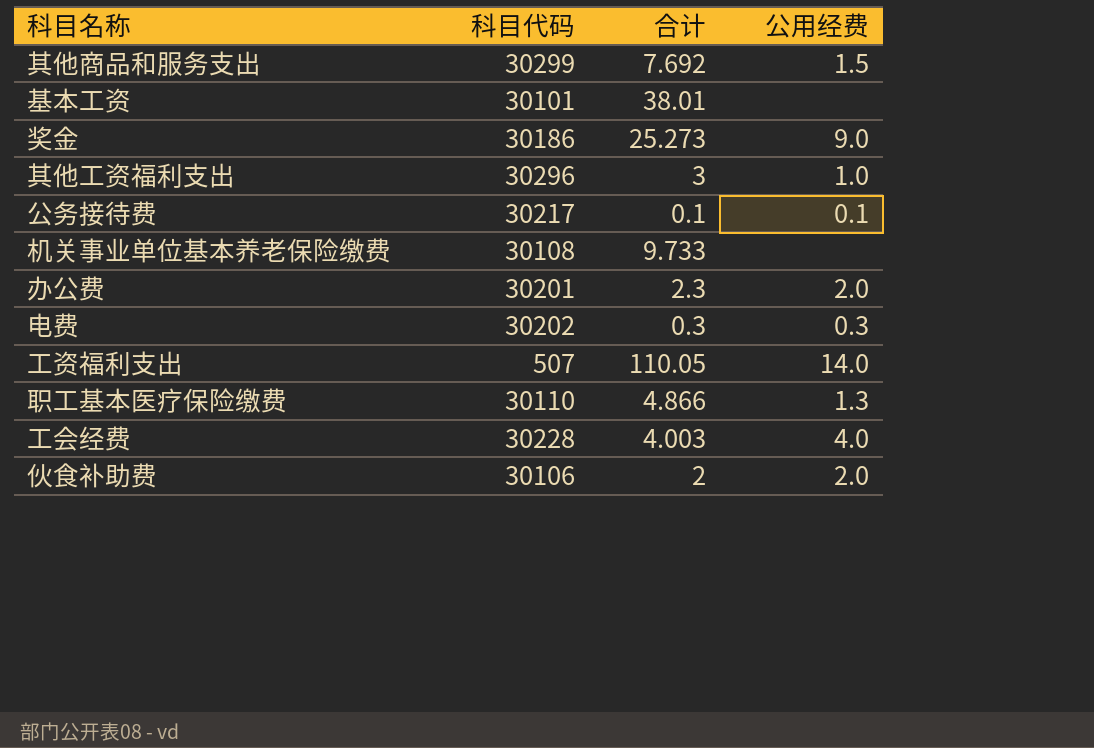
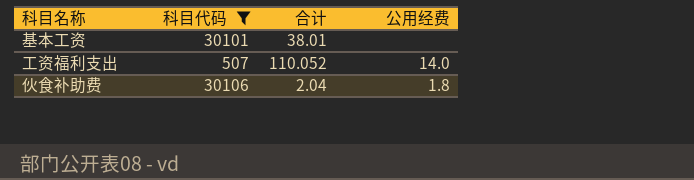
filter: none -> 科目代码 <= 30106
工资福利支出 | 合计: 110.05 -> 110.052
伙食补助费 | 合计: 2 -> 2.04
伙食补助费 | 公用经费: 2.0 -> 1.8

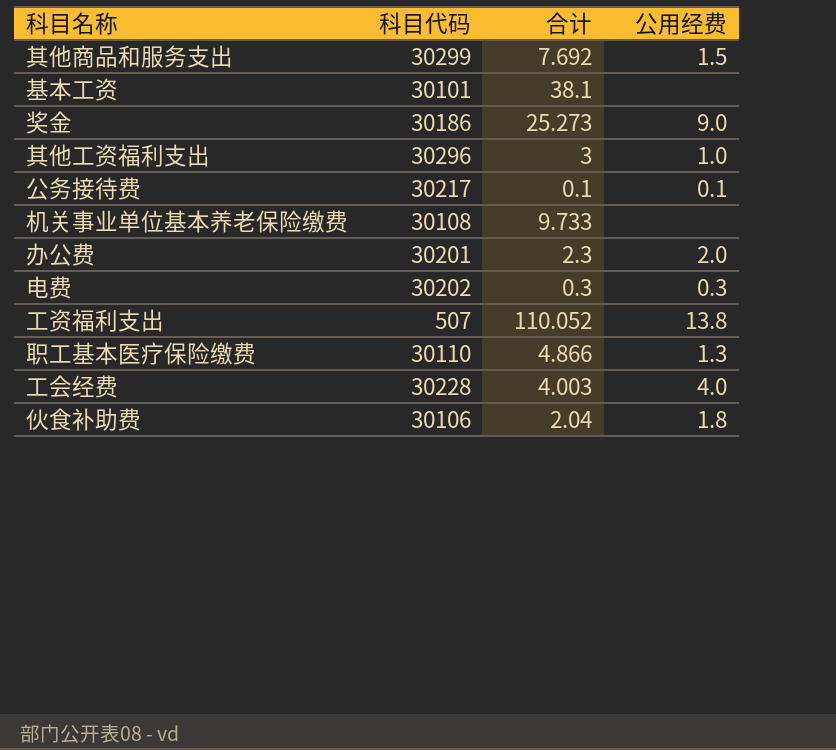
filter: 科目代码 <= 30106 -> none
基本工资 | 合计: 38.01 -> 38.1
工资福利支出 | 公用经费: 14.0 -> 13.8

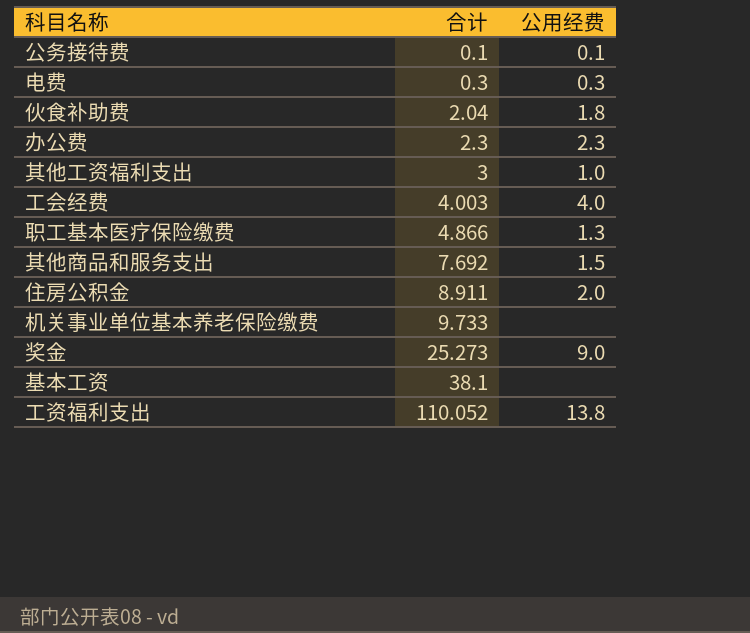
row order: none -> 合计 ascending
column 科目代码 | position: 2 -> none
办公费 | 公用经费: 2.0 -> 2.3
row 住房公积金: none -> 8.911 | 2.0

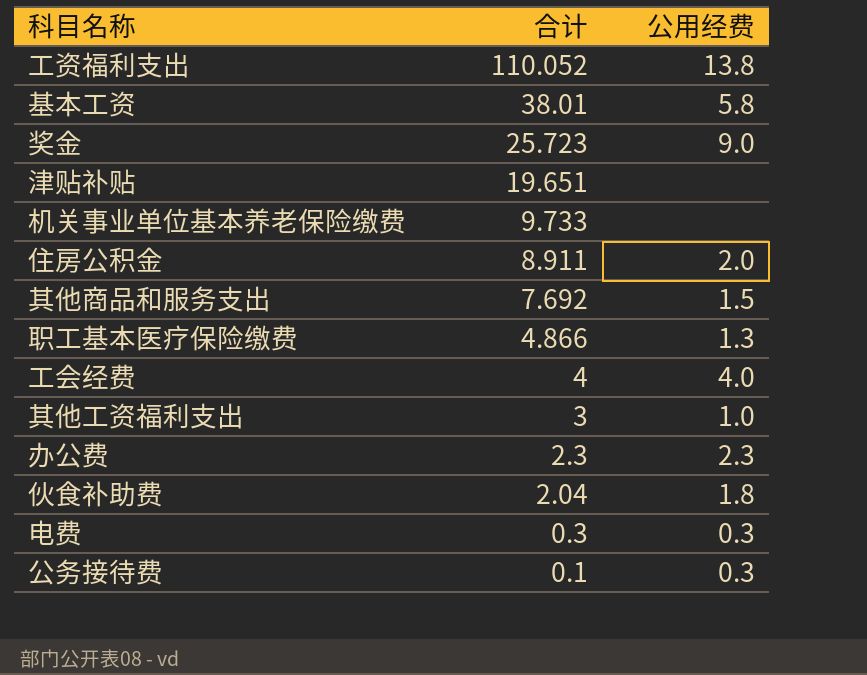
row order: 合计 ascending -> 合计 descending
基本工资 | 合计: 38.1 -> 38.01
基本工资 | 公用经费: none -> 5.8
奖金 | 合计: 25.273 -> 25.723
row 津贴补贴: none -> 19.651 | none
工会经费 | 合计: 4.003 -> 4
公务接待费 | 公用经费: 0.1 -> 0.3

